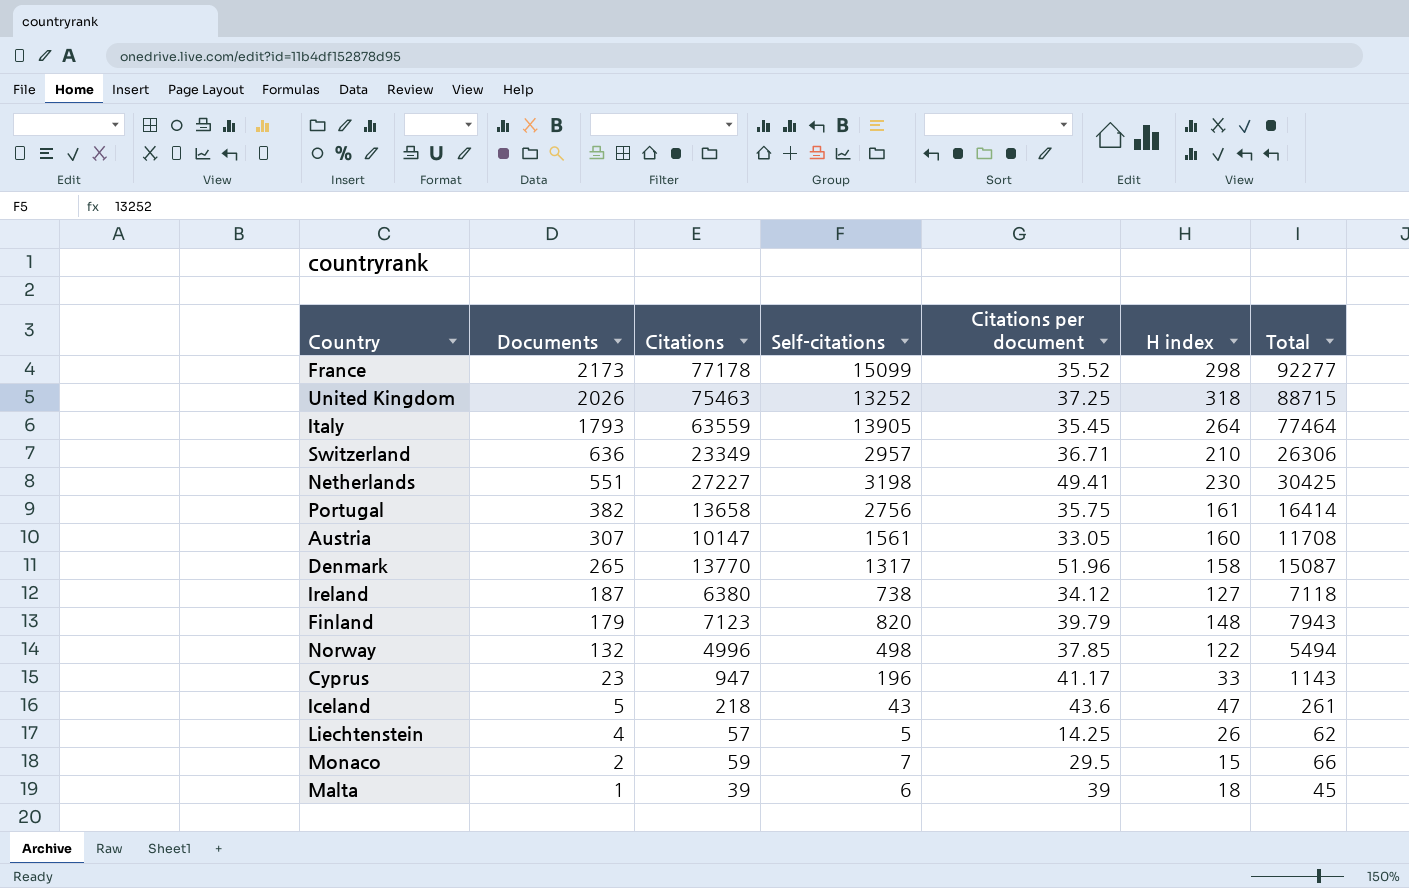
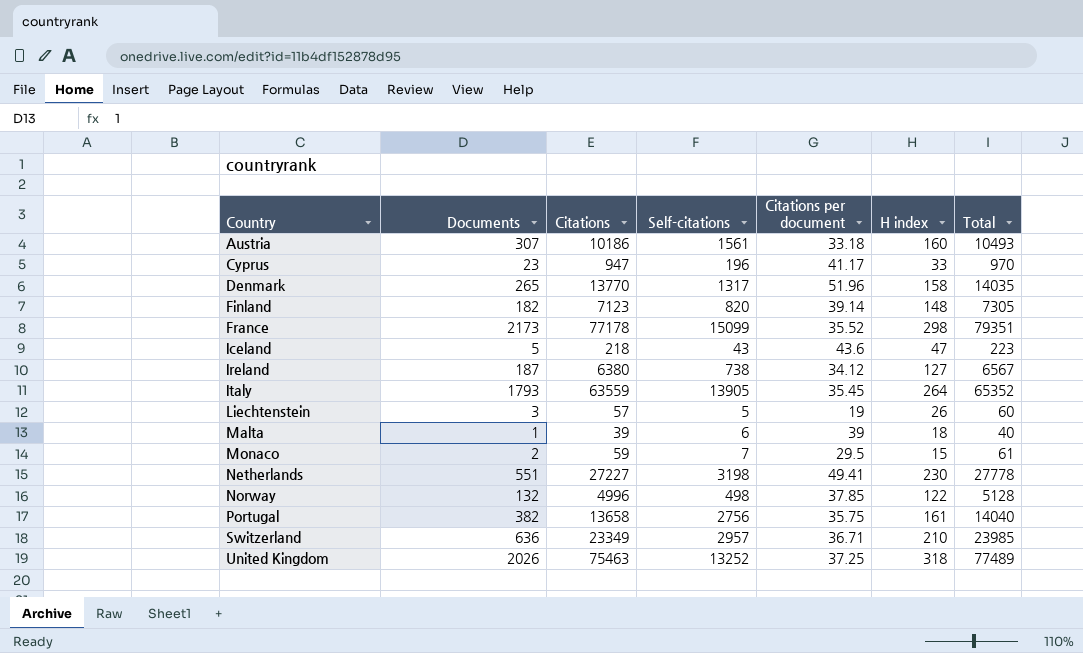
row order: Documents descending -> Country ascending
column Total | formula: [Citations] + [Self-citations] -> [Documents] + [Citations]
Austria | Citations: 10147 -> 10186
Austria | Citations per document: 33.05 -> 33.18
Finland | Documents: 179 -> 182
Finland | Citations per document: 39.79 -> 39.14
Liechtenstein | Documents: 4 -> 3
Liechtenstein | Citations per document: 14.25 -> 19

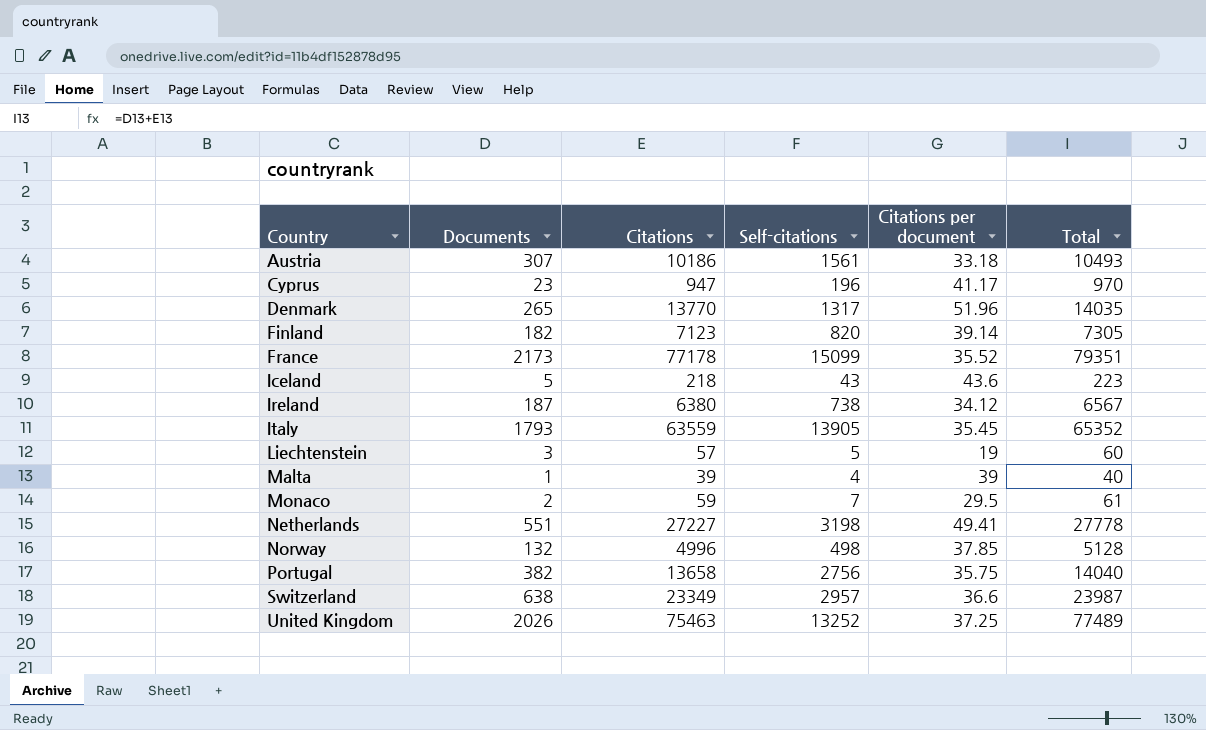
column H index | position: 6 -> none
Malta | Self-citations: 6 -> 4
Switzerland | Documents: 636 -> 638
Switzerland | Citations per document: 36.71 -> 36.6
Switzerland | Total: 23985 -> 23987

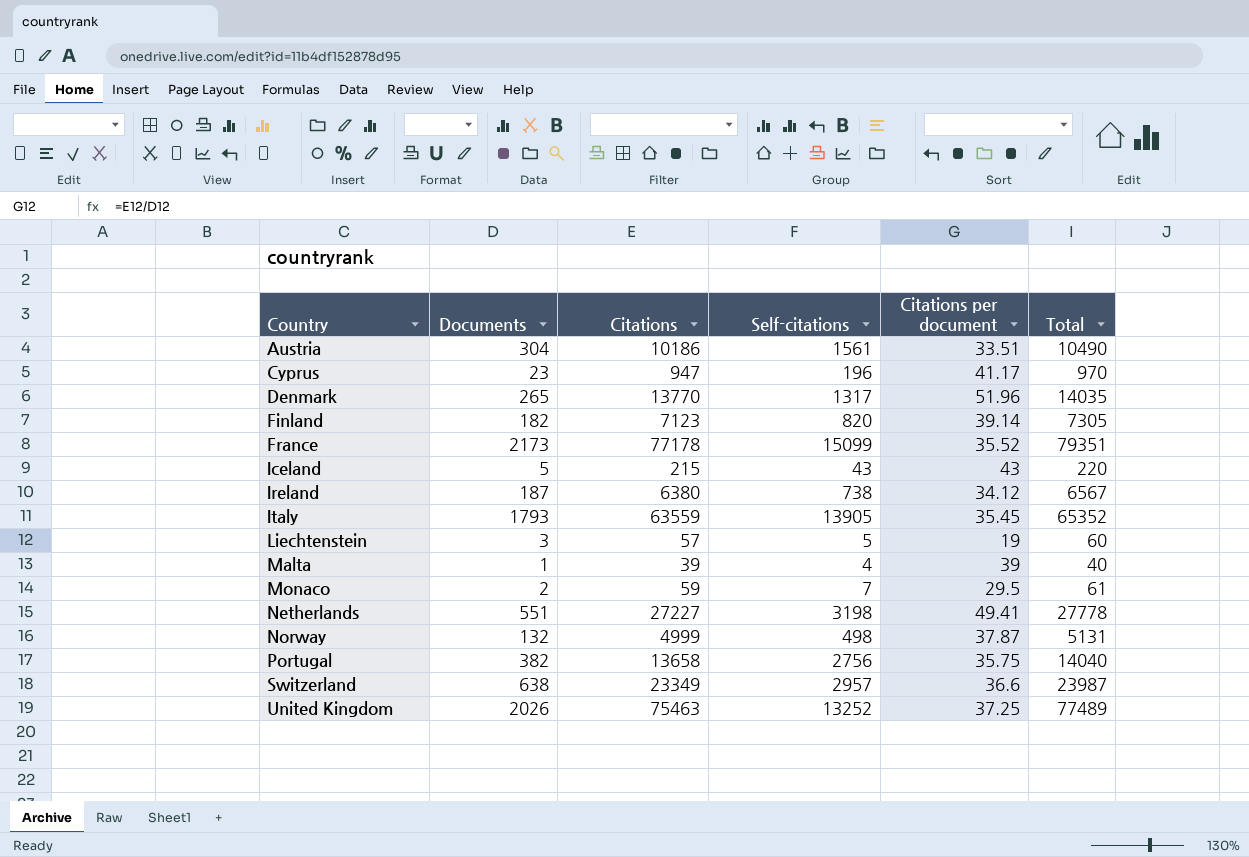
Austria | Documents: 307 -> 304
Austria | Citations per document: 33.18 -> 33.51
Austria | Total: 10493 -> 10490
Iceland | Citations: 218 -> 215
Iceland | Citations per document: 43.6 -> 43
Iceland | Total: 223 -> 220
Norway | Citations: 4996 -> 4999
Norway | Citations per document: 37.85 -> 37.87
Norway | Total: 5128 -> 5131

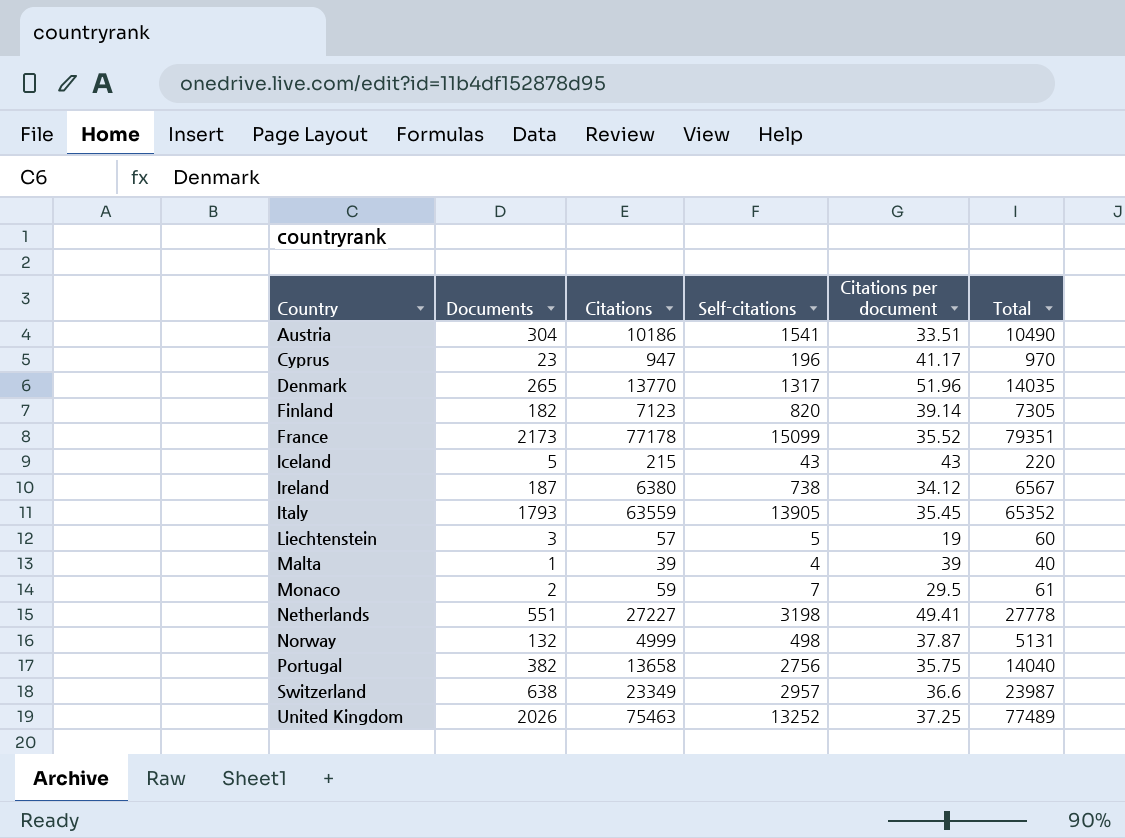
Austria | Self-citations: 1561 -> 1541

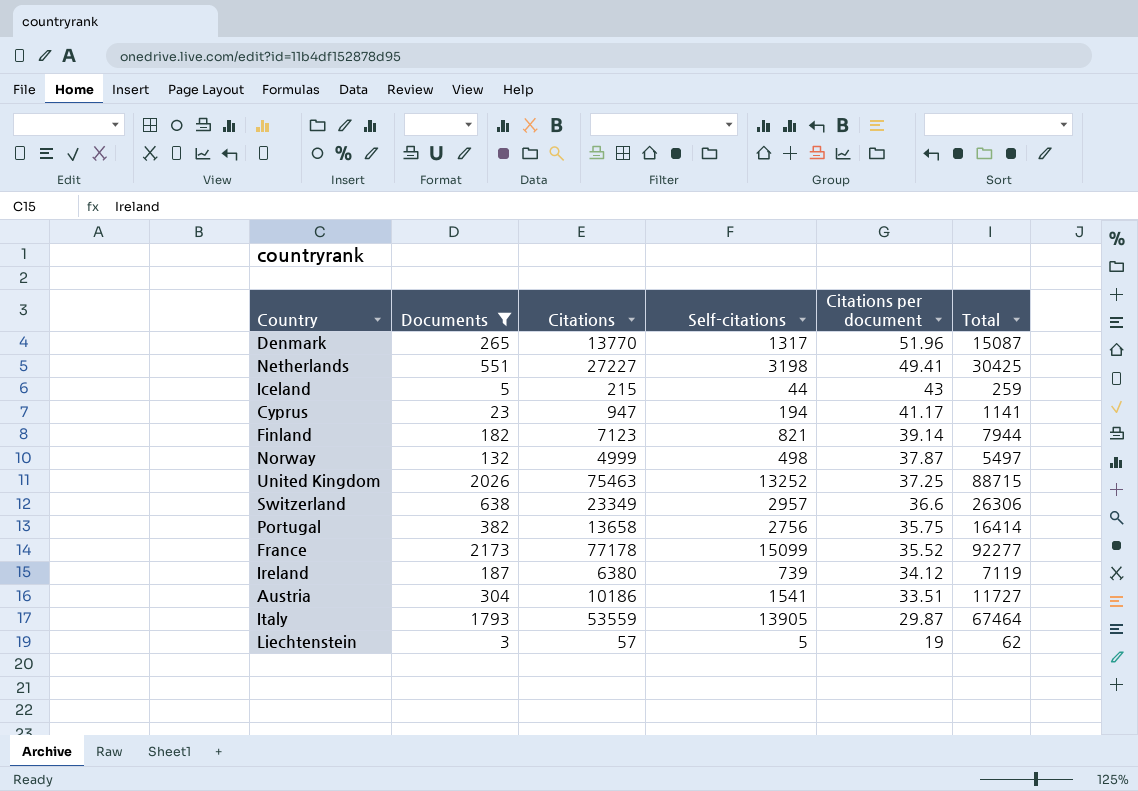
filter: none -> Documents >= 3
row order: Country ascending -> Citations per document descending
column Total | formula: [Documents] + [Citations] -> [Citations] + [Self-citations]
Iceland | Self-citations: 43 -> 44
Cyprus | Self-citations: 196 -> 194
Finland | Self-citations: 820 -> 821
Ireland | Self-citations: 738 -> 739
Italy | Citations: 63559 -> 53559
Italy | Citations per document: 35.45 -> 29.87

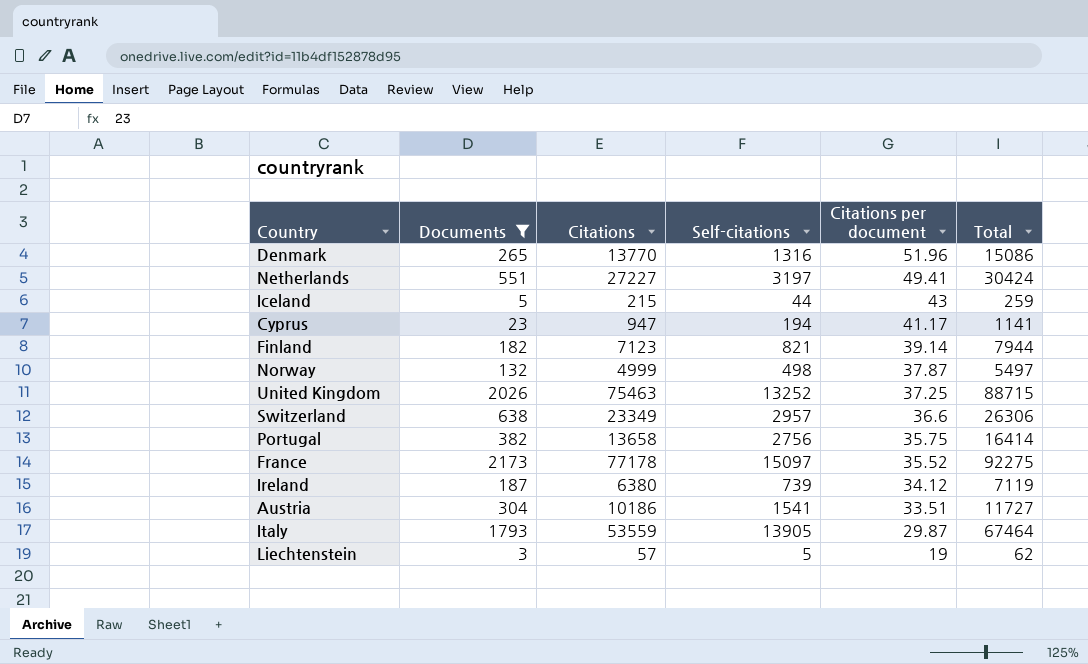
Denmark | Self-citations: 1317 -> 1316
Denmark | Total: 15087 -> 15086
Netherlands | Self-citations: 3198 -> 3197
Netherlands | Total: 30425 -> 30424
France | Self-citations: 15099 -> 15097
France | Total: 92277 -> 92275

